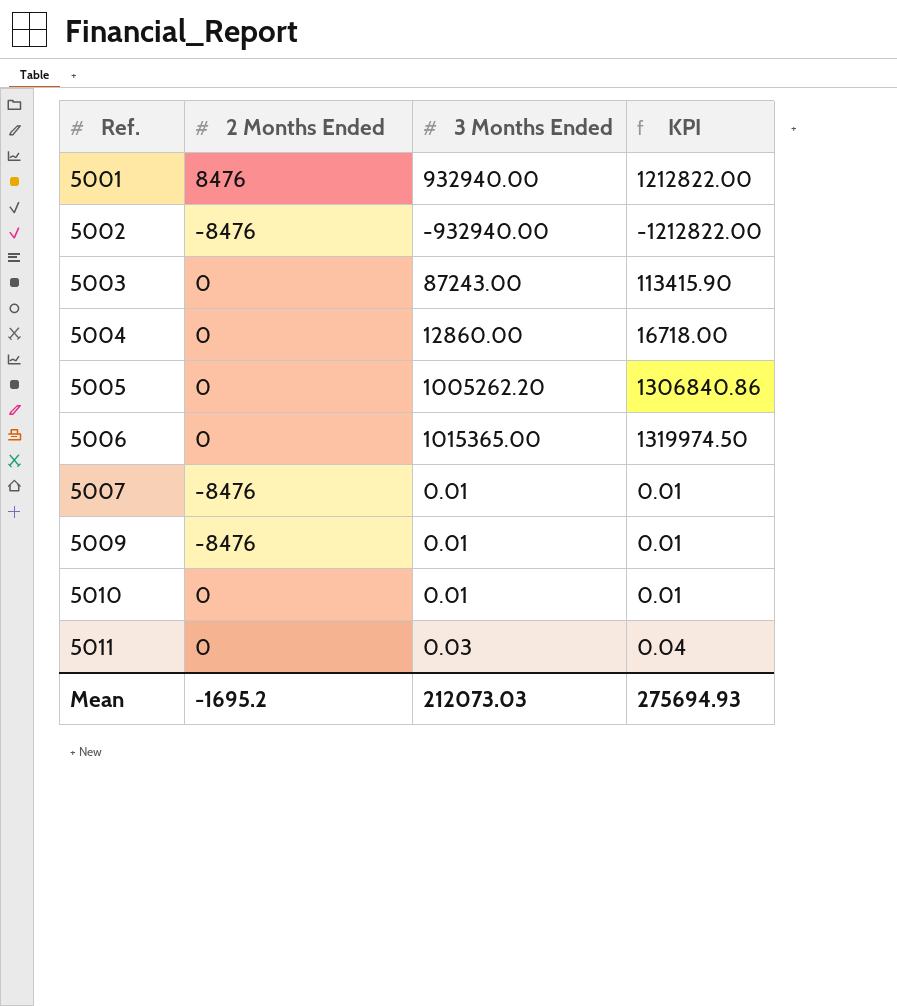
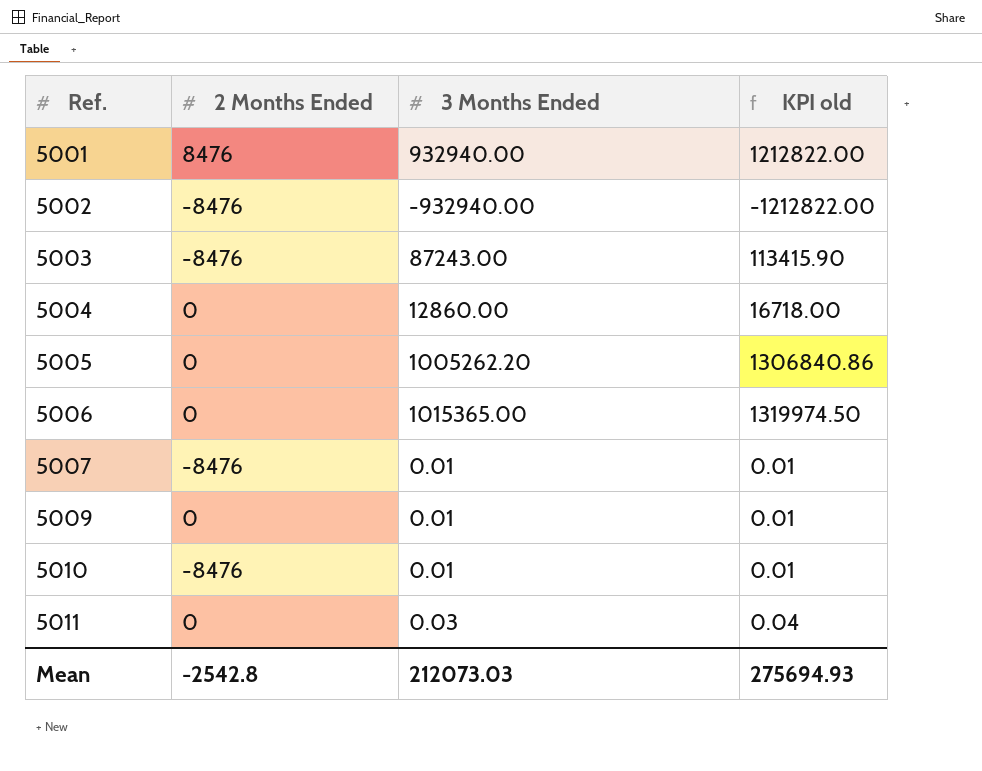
column name: KPI -> KPI old
5003 | 2 Months Ended: 0 -> -8476
5009 | 2 Months Ended: -8476 -> 0
5010 | 2 Months Ended: 0 -> -8476
Mean | 2 Months Ended: -1695.2 -> -2542.8

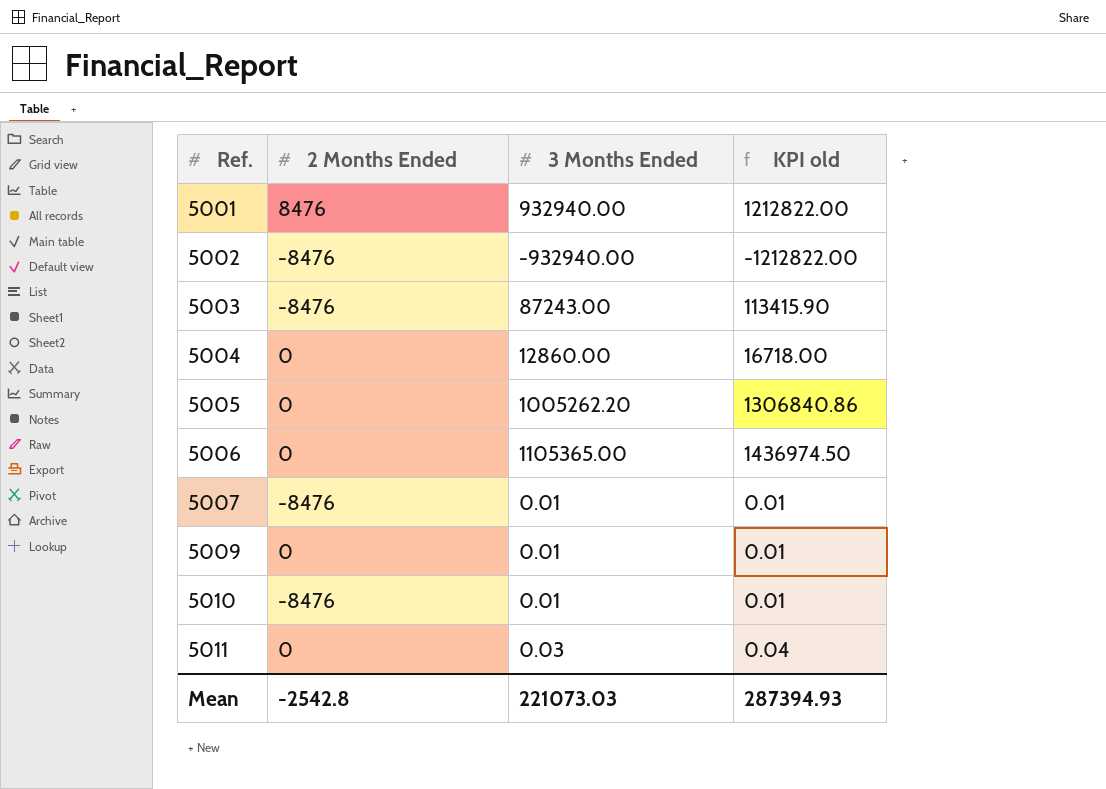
5006 | 3 Months Ended: 1015365.00 -> 1105365.00
5006 | KPI old: 1319974.50 -> 1436974.50
Mean | 3 Months Ended: 212073.03 -> 221073.03
Mean | KPI old: 275694.93 -> 287394.93

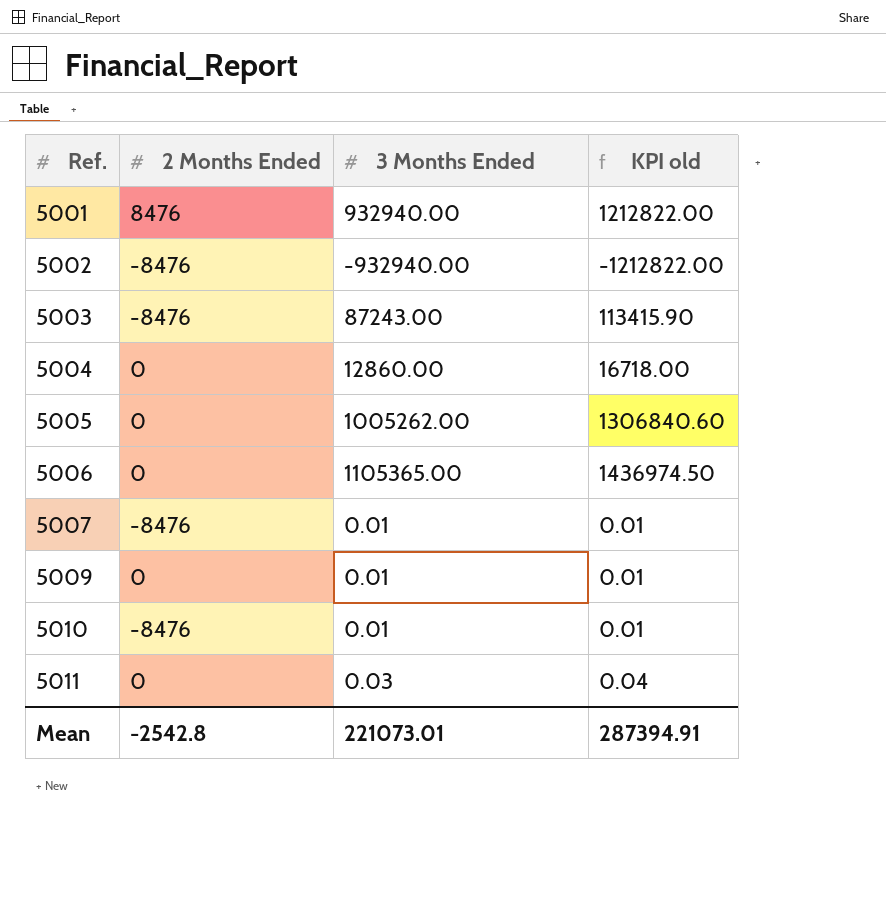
5005 | 3 Months Ended: 1005262.20 -> 1005262.00
5005 | KPI old: 1306840.86 -> 1306840.60
Mean | 3 Months Ended: 221073.03 -> 221073.01
Mean | KPI old: 287394.93 -> 287394.91

